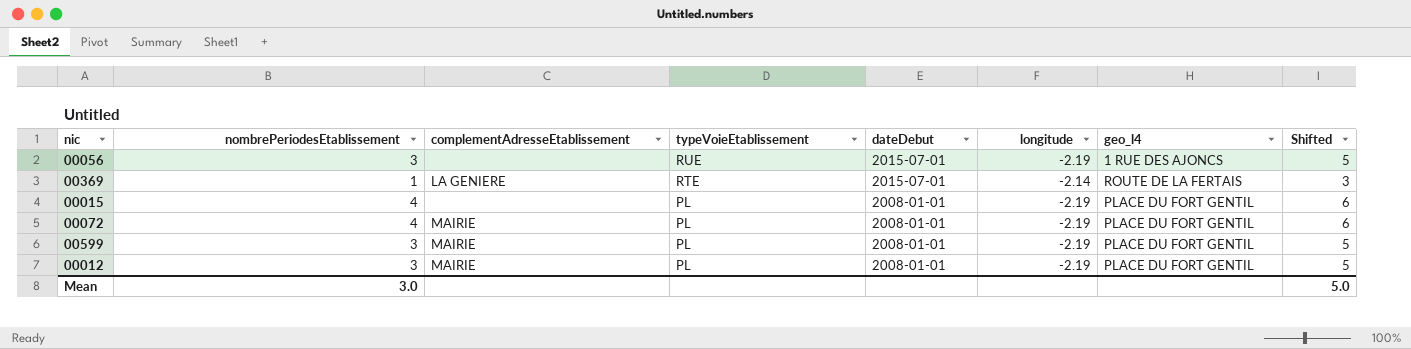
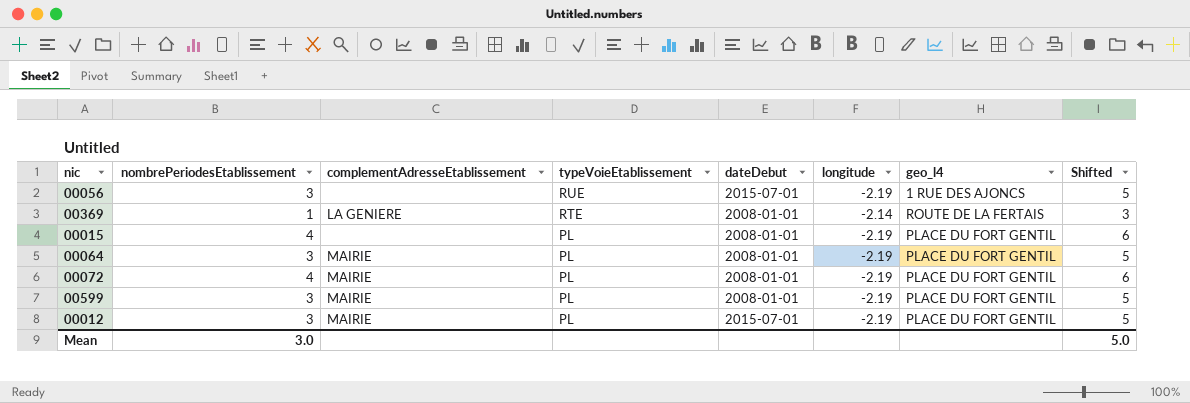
00369 | dateDebut: 2015-07-01 -> 2008-01-01
row 00064: none -> 3 | MAIRIE | PL | 2008-01-01 | -2.19 | PLACE DU FORT GENTIL | 5
00012 | dateDebut: 2008-01-01 -> 2015-07-01

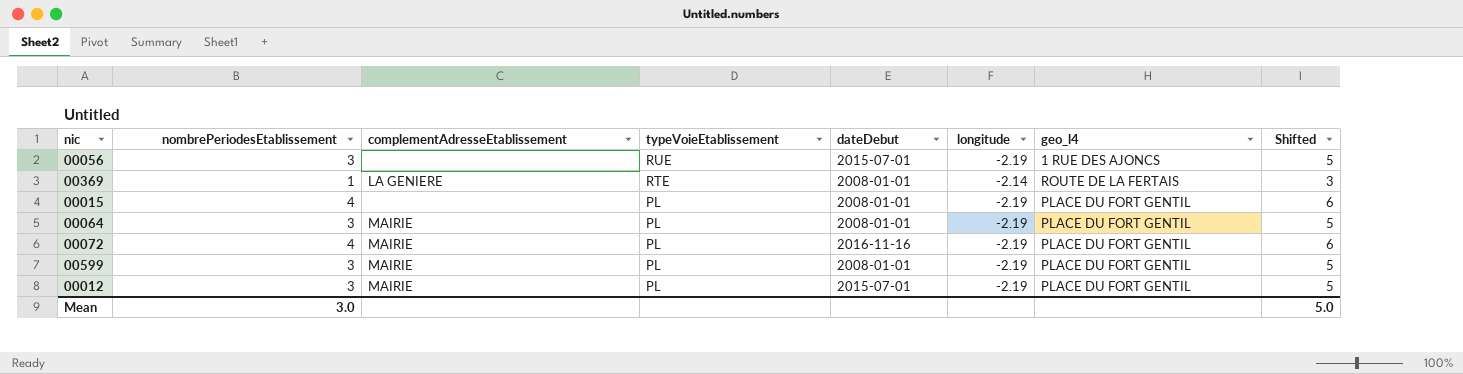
00072 | dateDebut: 2008-01-01 -> 2016-11-16

